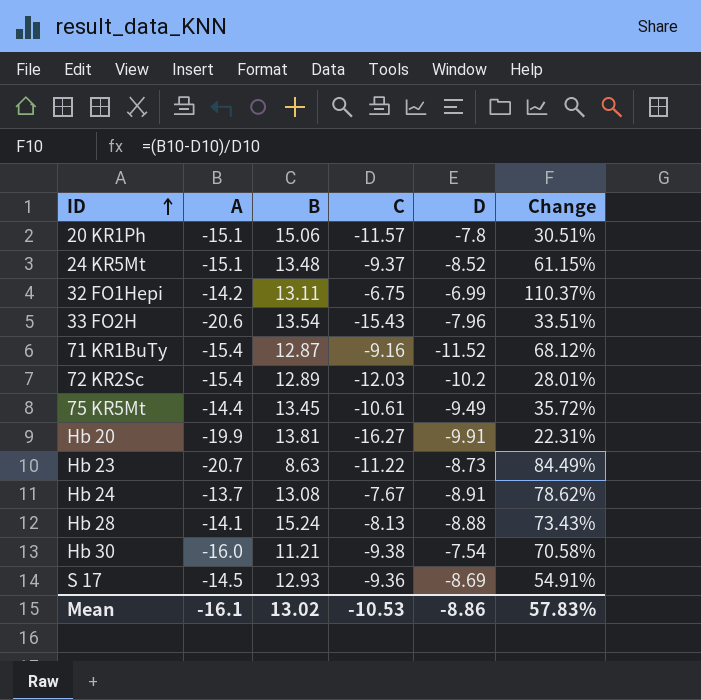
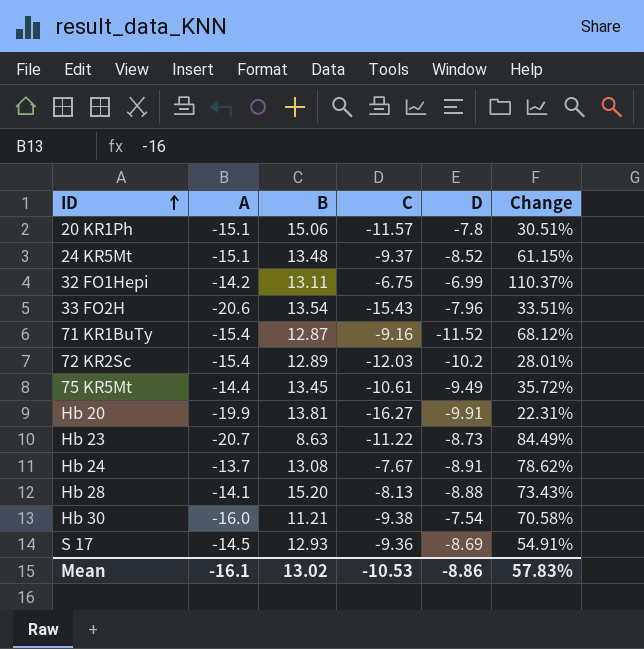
Hb 28 | B: 15.24 -> 15.20

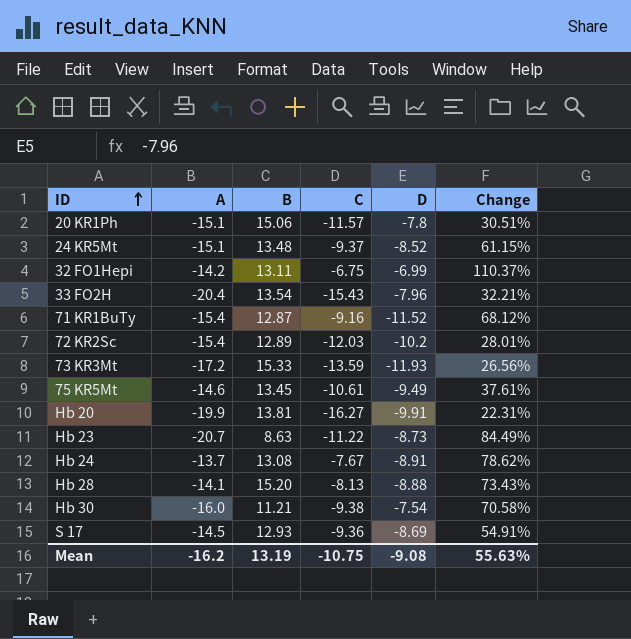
33 FO2H | A: -20.6 -> -20.4
33 FO2H | Change: 33.51% -> 32.21%
row 73 KR3Mt: none -> -17.2 | 15.33 | -13.59 | -11.93 | 26.56%
75 KR5Mt | A: -14.4 -> -14.6
75 KR5Mt | Change: 35.72% -> 37.61%
Mean | A: -16.1 -> -16.2
Mean | B: 13.02 -> 13.19
Mean | C: -10.53 -> -10.75
Mean | D: -8.86 -> -9.08
Mean | Change: 57.83% -> 55.63%

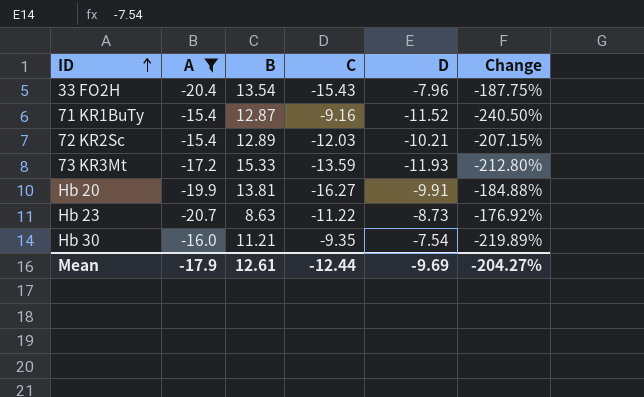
filter: none -> A <= -15.4
column Change | formula: ([A] - [C]) / [C] -> ([B] - [C]) / [C]
72 KR2Sc | D: -10.2 -> -10.21
Hb 30 | C: -9.38 -> -9.35
Mean | A: -16.2 -> -17.9
Mean | B: 13.19 -> 12.61
Mean | C: -10.75 -> -12.44
Mean | D: -9.08 -> -9.69
Mean | Change: 55.63% -> -204.27%

